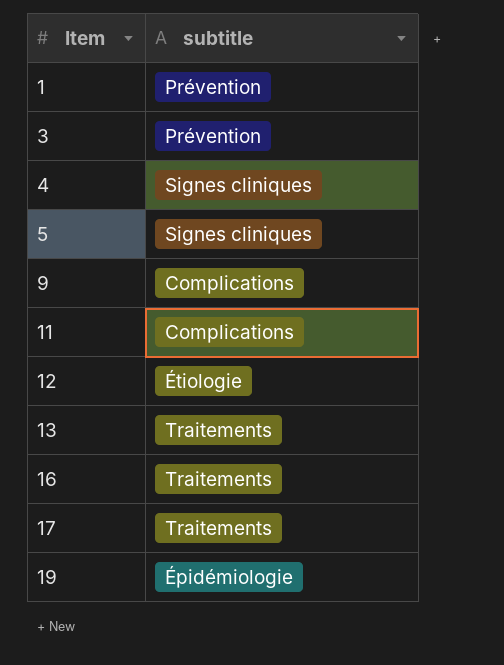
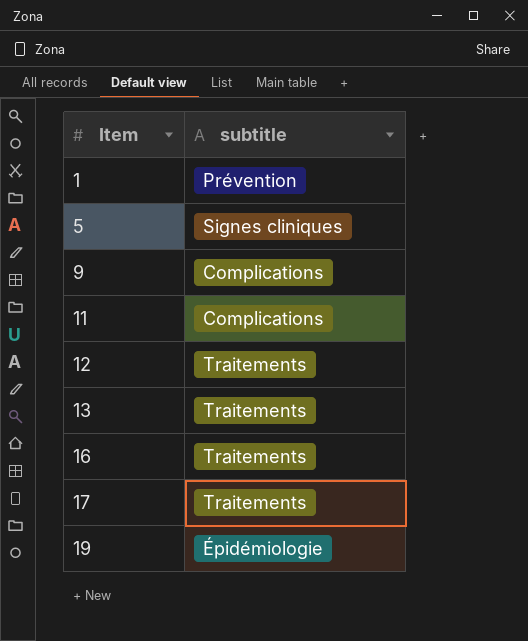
row 3: Prévention -> none
row 4: Signes cliniques -> none
12 | subtitle: Étiologie -> Traitements

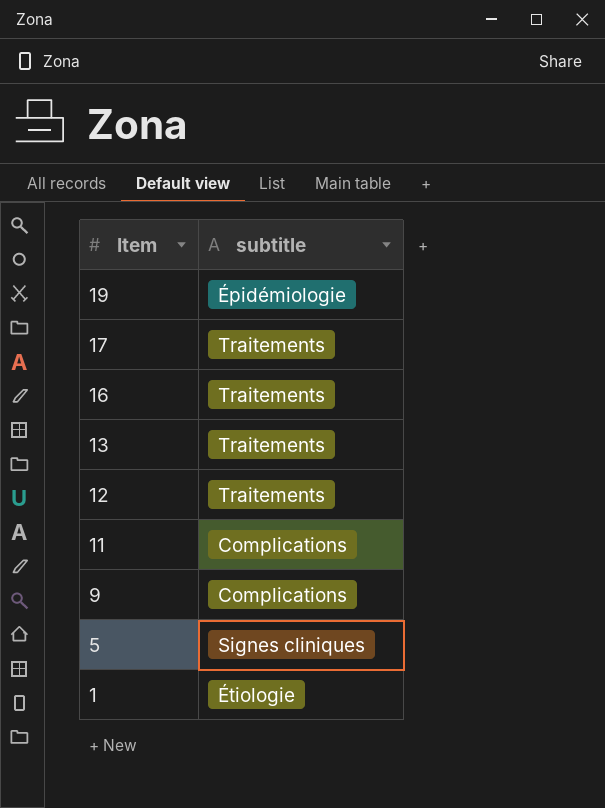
row order: Item ascending -> Item descending
1 | subtitle: Prévention -> Étiologie

